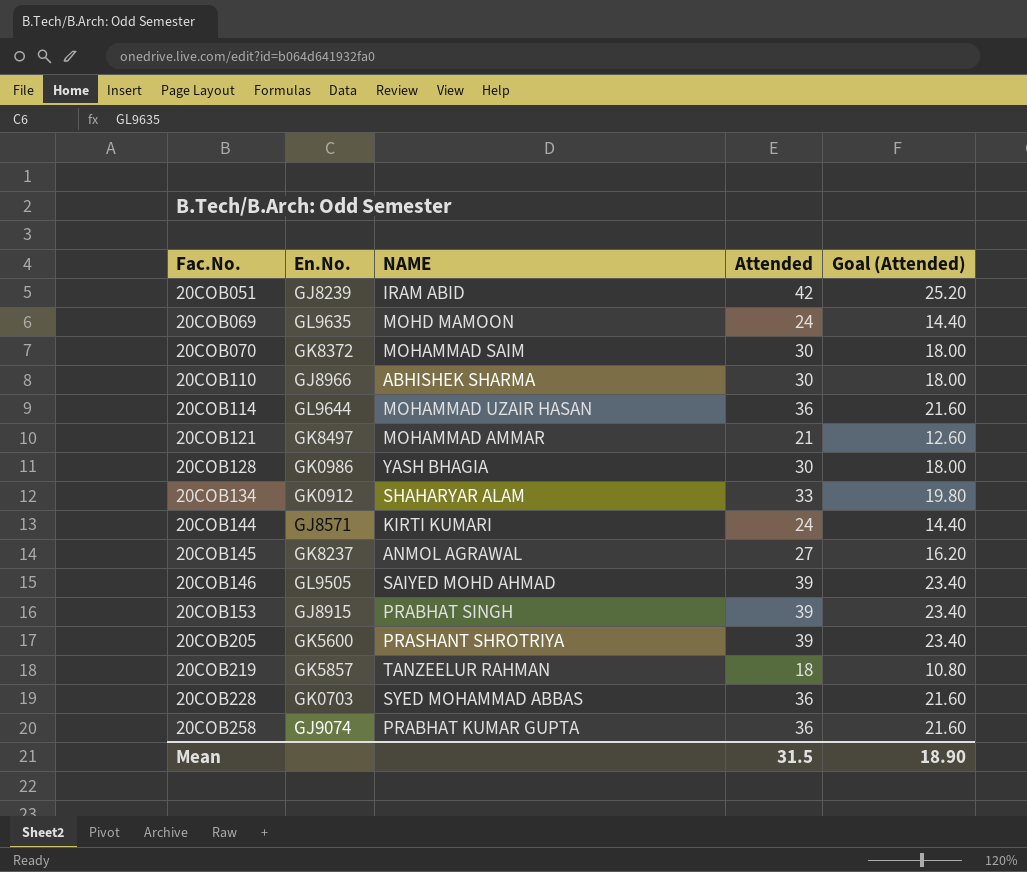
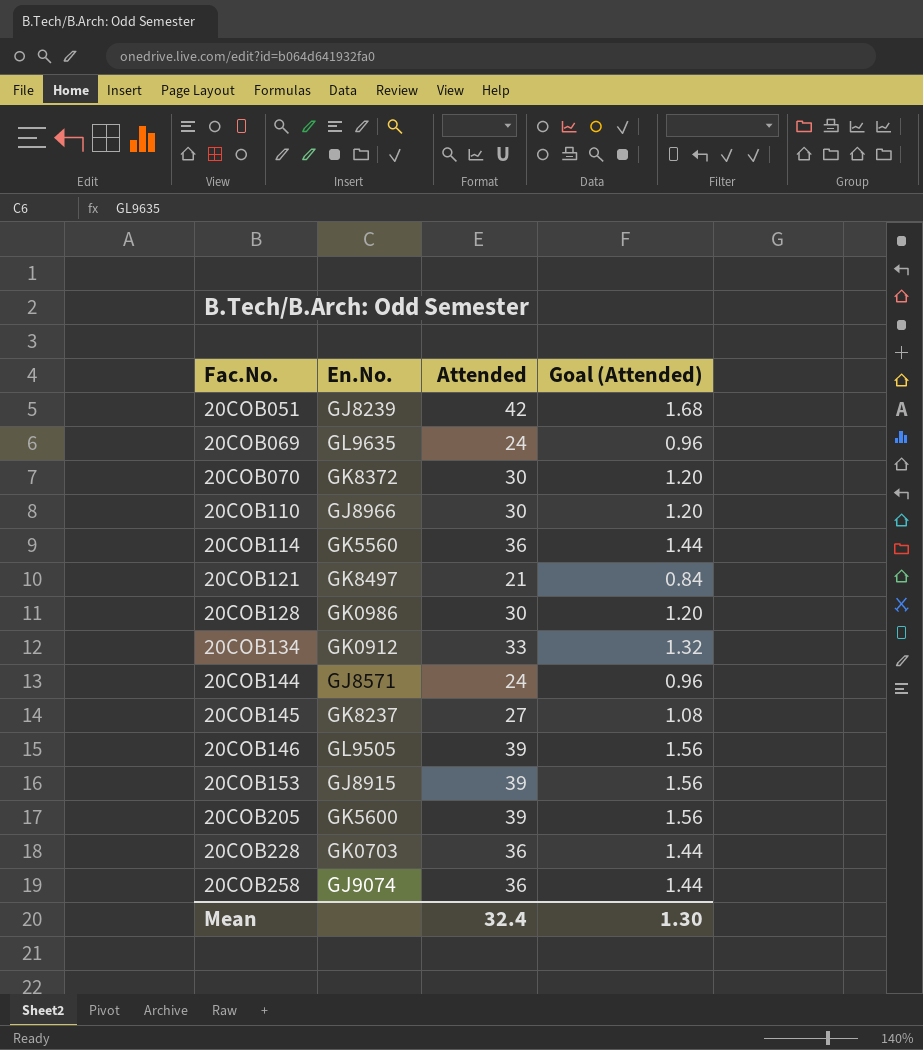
column NAME | position: 3 -> none
column Goal (Attended) | formula: [Attended] * 0.6 -> [Attended] * 0.04
row 20COB219: GK5857 | TANZEELUR RAHMAN | 18 | 10.80 -> none
20COB114 | En.No.: GL9644 -> GK5560
Mean | Attended: 31.5 -> 32.4
Mean | Goal (Attended): 18.90 -> 1.30

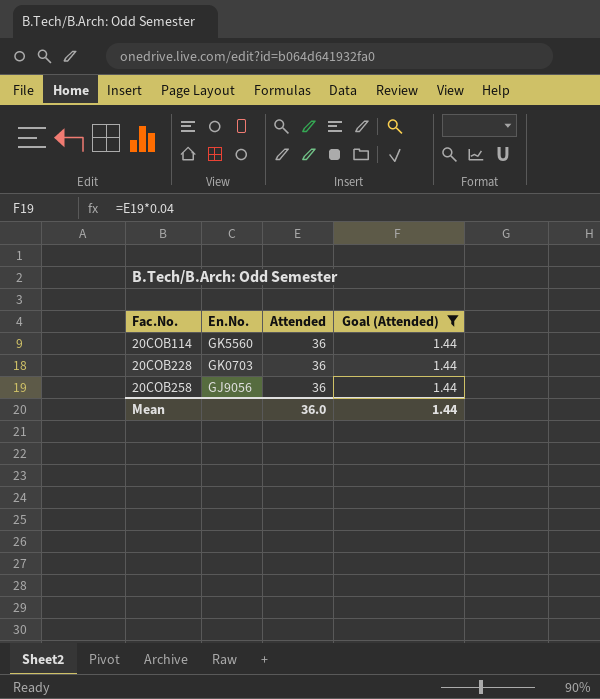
filter: none -> Goal (Attended) = 1.44
20COB258 | En.No.: GJ9074 -> GJ9056
Mean | Attended: 32.4 -> 36.0
Mean | Goal (Attended): 1.30 -> 1.44

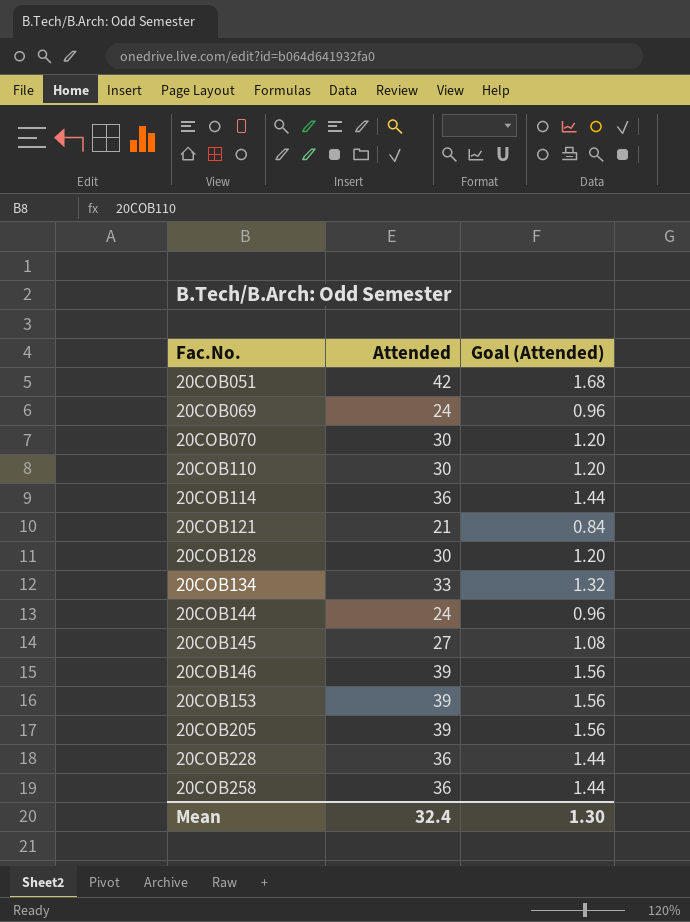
filter: Goal (Attended) = 1.44 -> none
column En.No. | position: 2 -> none
Mean | Attended: 36.0 -> 32.4
Mean | Goal (Attended): 1.44 -> 1.30

